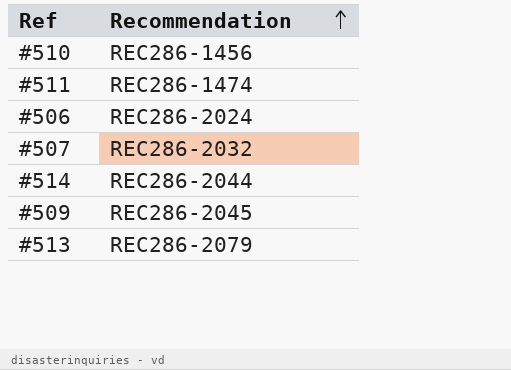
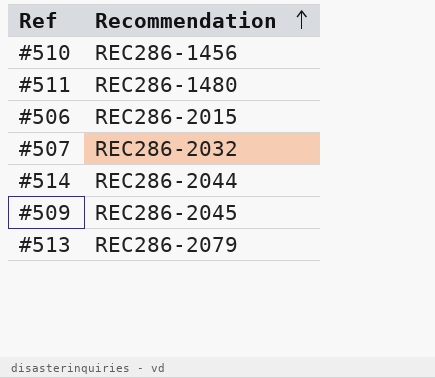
#511 | Recommendation: REC286-1474 -> REC286-1480
#506 | Recommendation: REC286-2024 -> REC286-2015

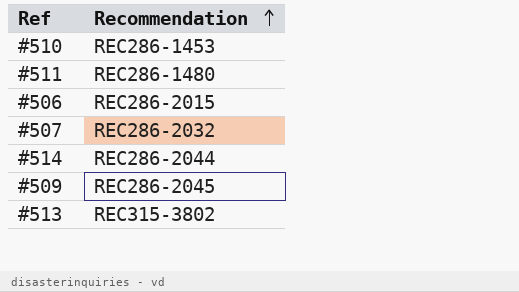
#510 | Recommendation: REC286-1456 -> REC286-1453
#513 | Recommendation: REC286-2079 -> REC315-3802

